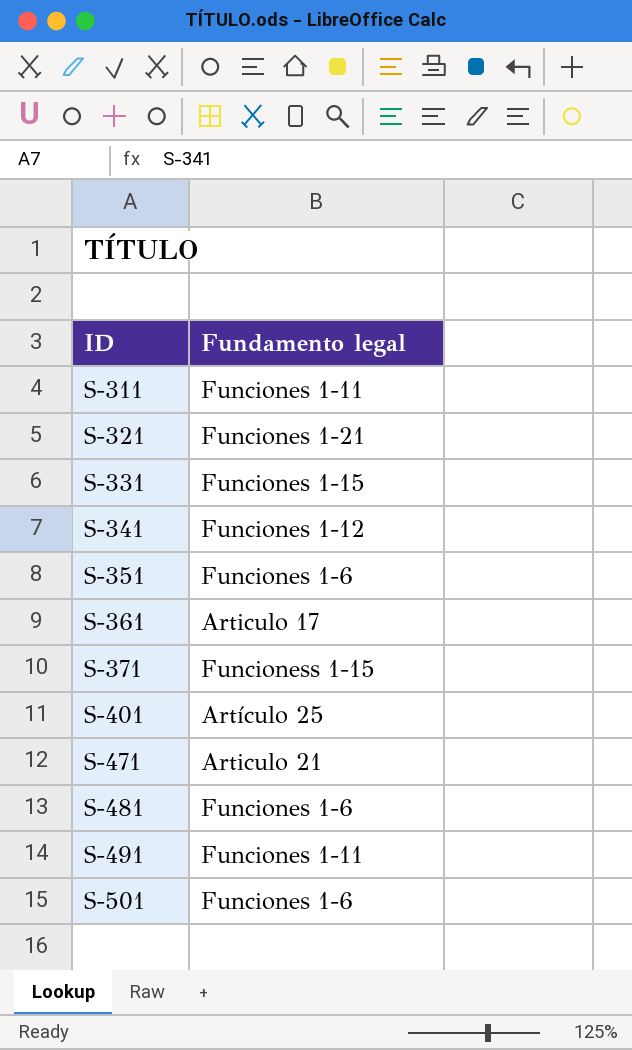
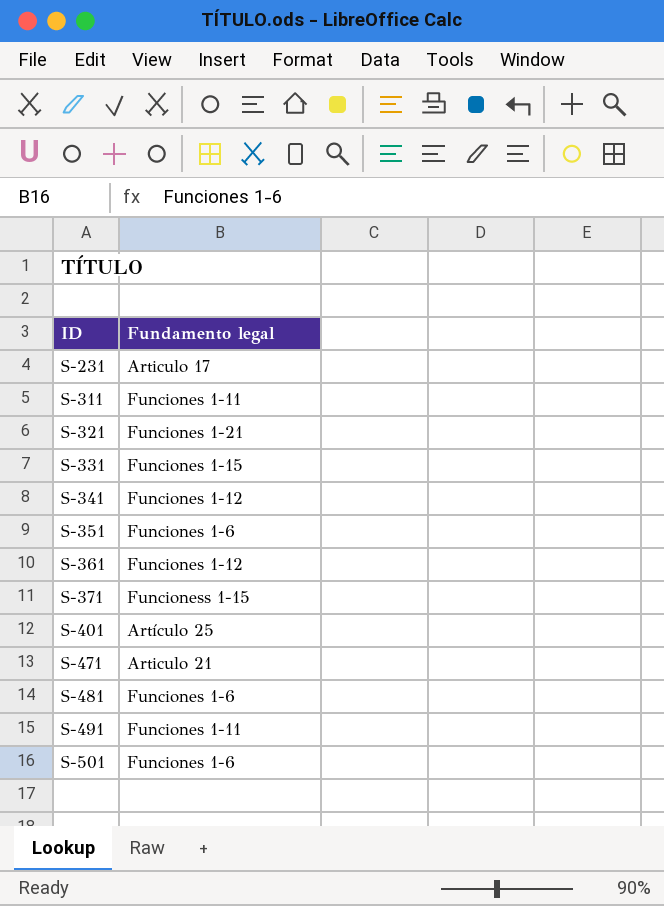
row S-231: none -> Articulo 17
S-361 | Fundamento legal: Articulo 17 -> Funciones 1-12

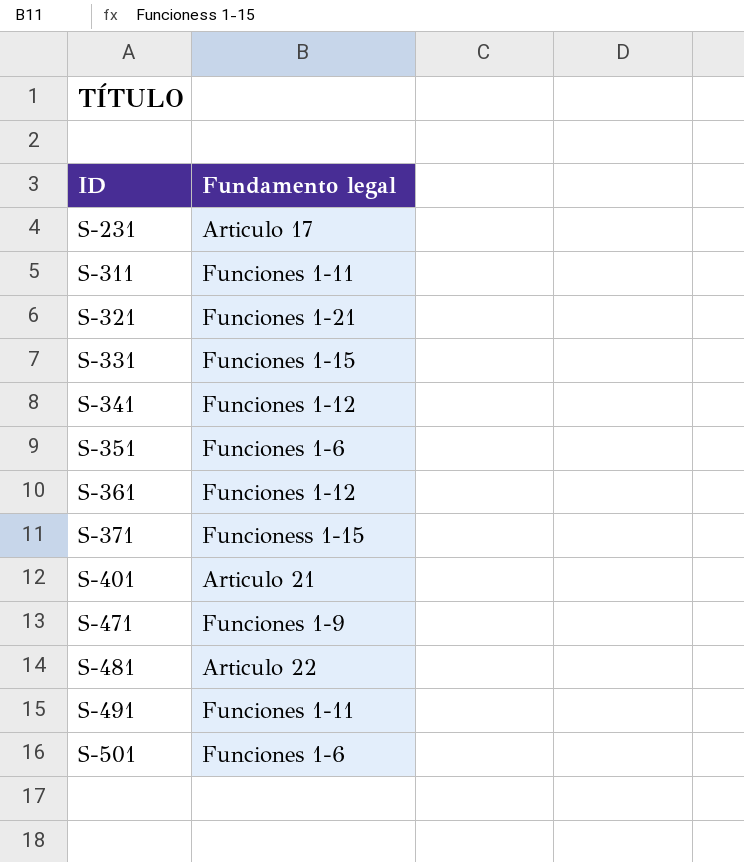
S-401 | Fundamento legal: Artículo 25 -> Articulo 21
S-471 | Fundamento legal: Articulo 21 -> Funciones 1-9
S-481 | Fundamento legal: Funciones 1-6 -> Articulo 22

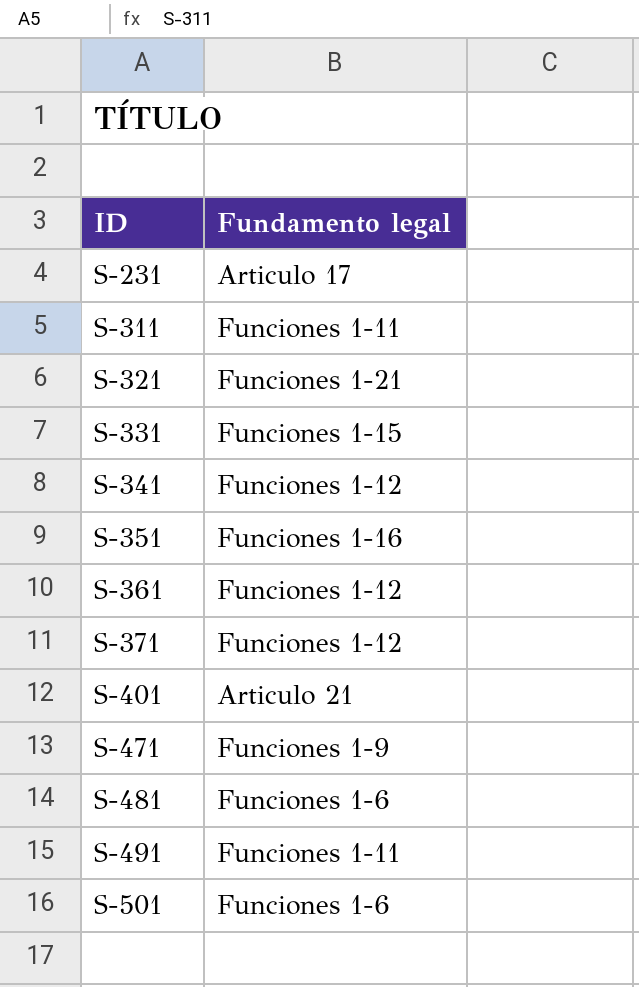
S-351 | Fundamento legal: Funciones 1-6 -> Funciones 1-16
S-371 | Fundamento legal: Funcioness 1-15 -> Funciones 1-12
S-481 | Fundamento legal: Articulo 22 -> Funciones 1-6

